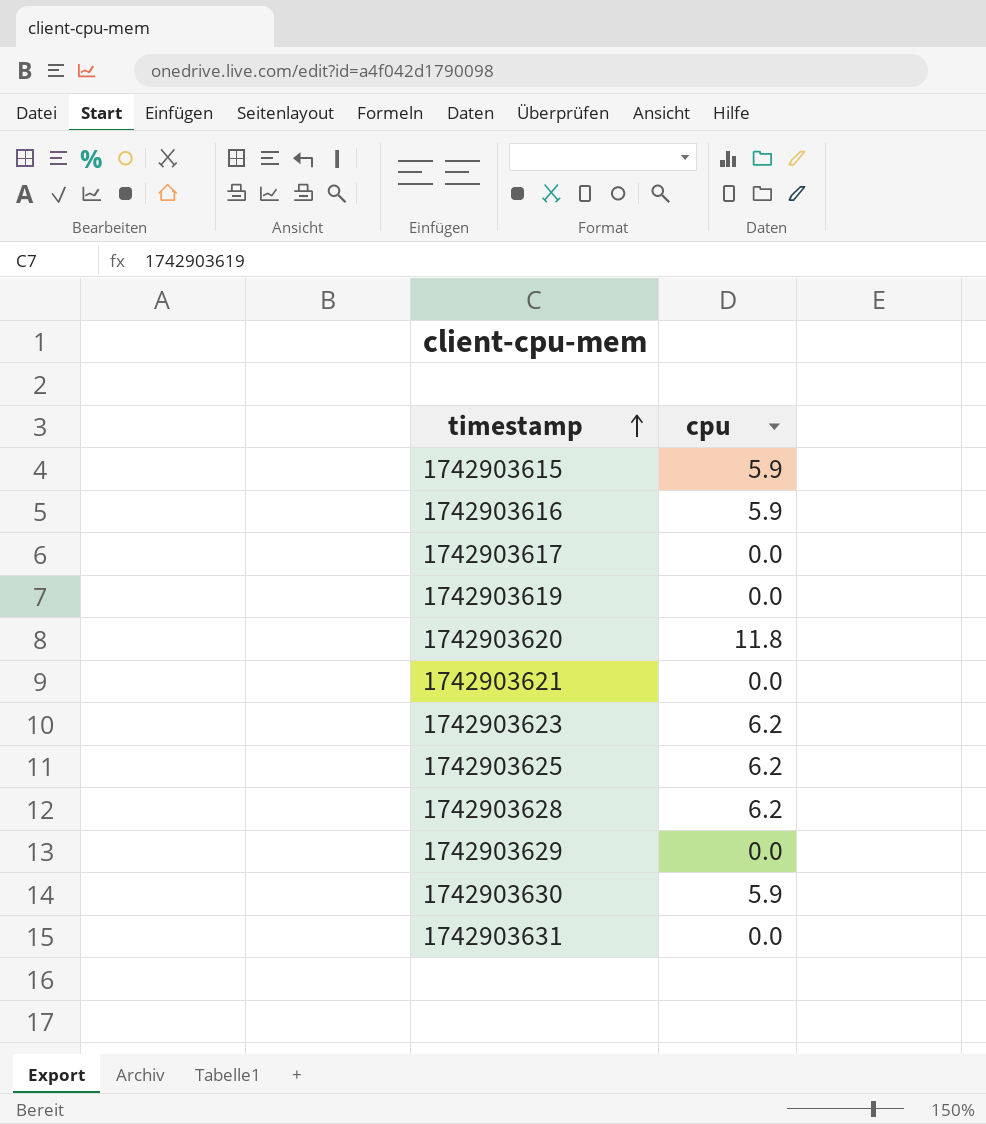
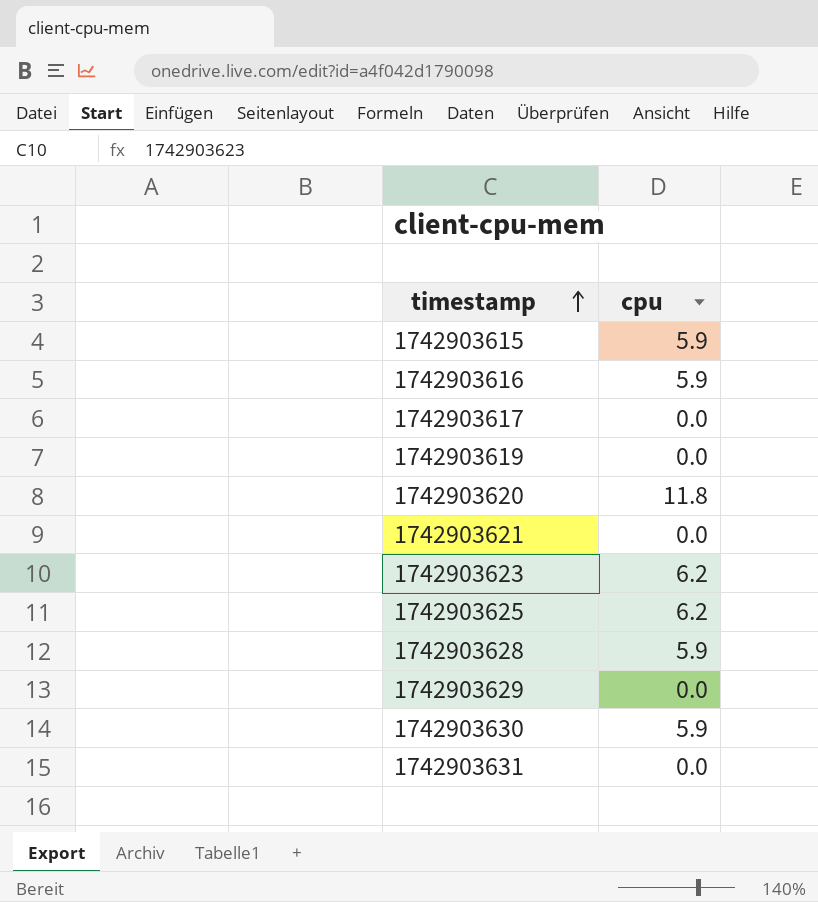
1742903628 | cpu: 6.2 -> 5.9

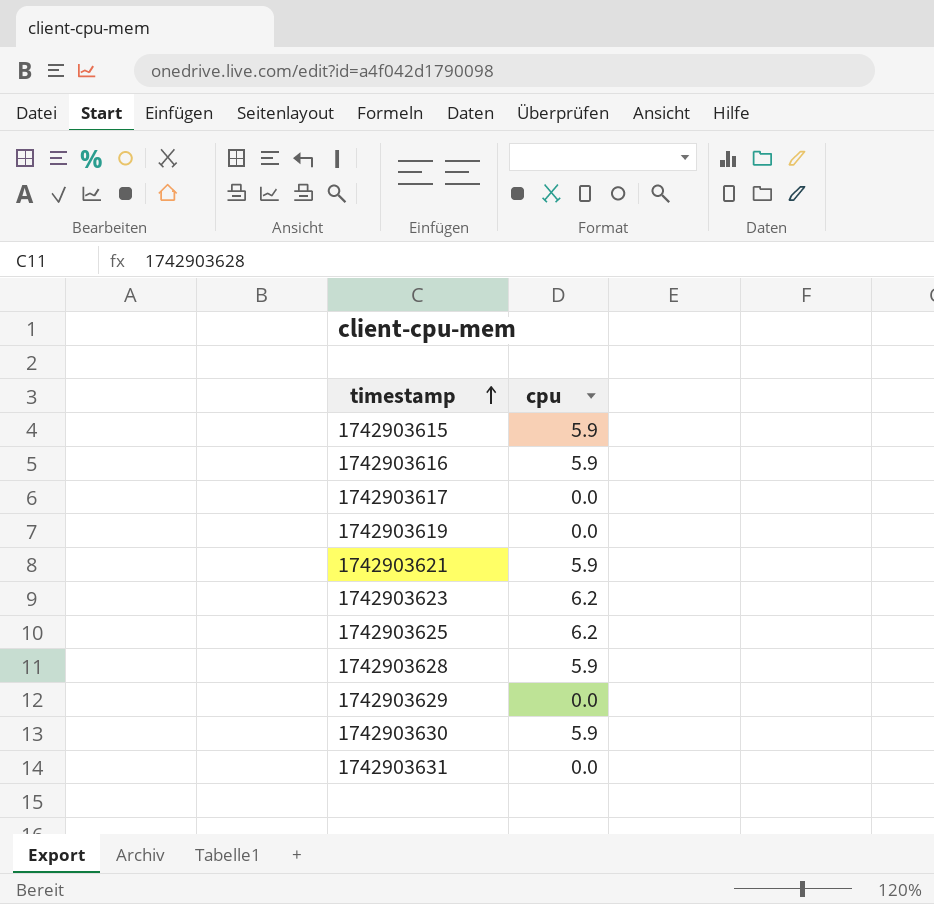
row 1742903620: 11.8 -> none
1742903621 | cpu: 0.0 -> 5.9

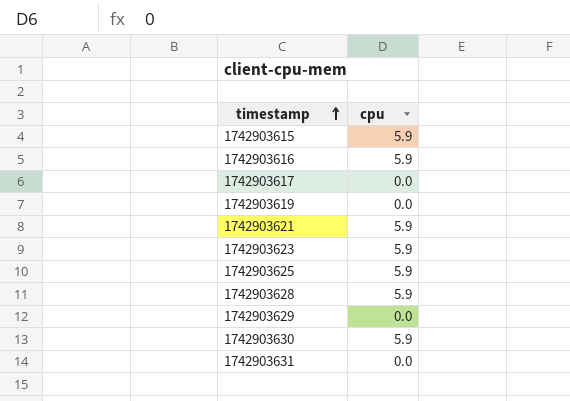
1742903623 | cpu: 6.2 -> 5.9
1742903625 | cpu: 6.2 -> 5.9

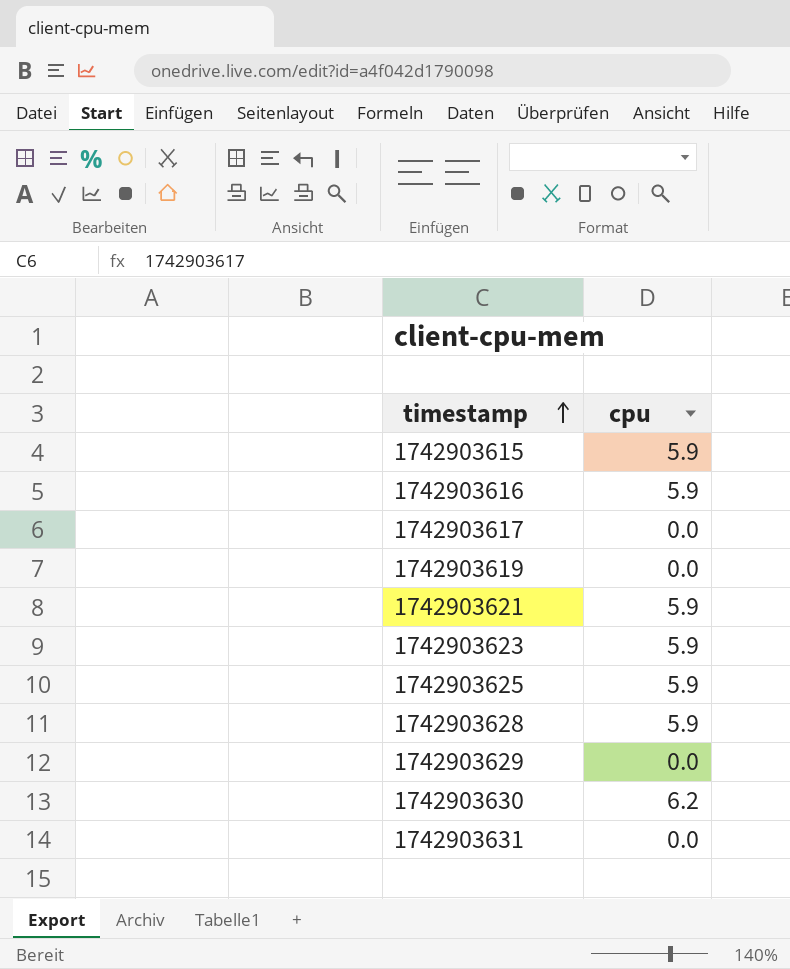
1742903630 | cpu: 5.9 -> 6.2

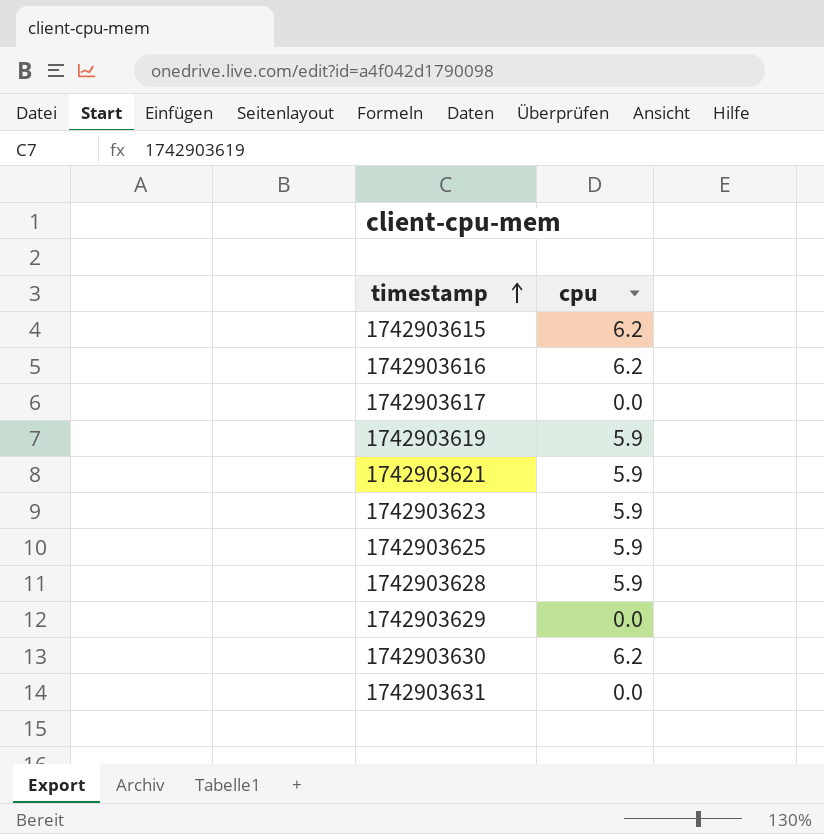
1742903615 | cpu: 5.9 -> 6.2
1742903616 | cpu: 5.9 -> 6.2
1742903619 | cpu: 0.0 -> 5.9

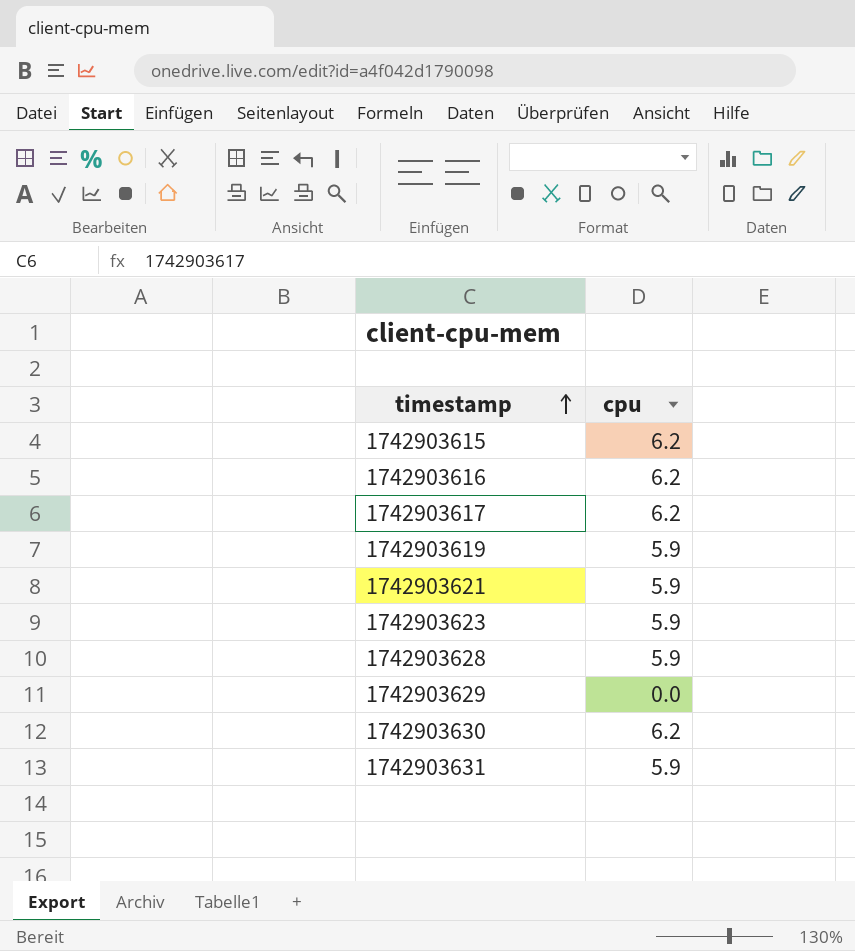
row 1742903625: 5.9 -> none
1742903617 | cpu: 0.0 -> 6.2
1742903631 | cpu: 0.0 -> 5.9

